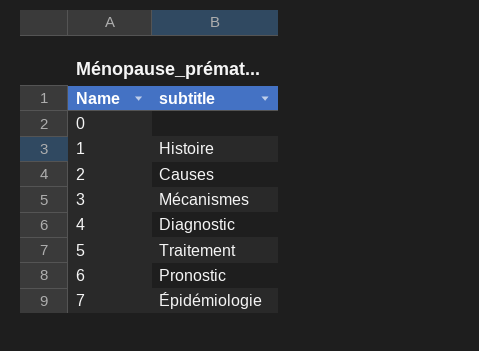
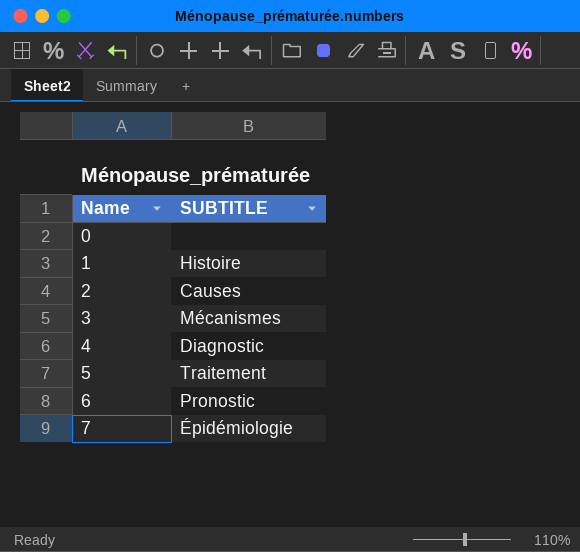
column name: subtitle -> SUBTITLE

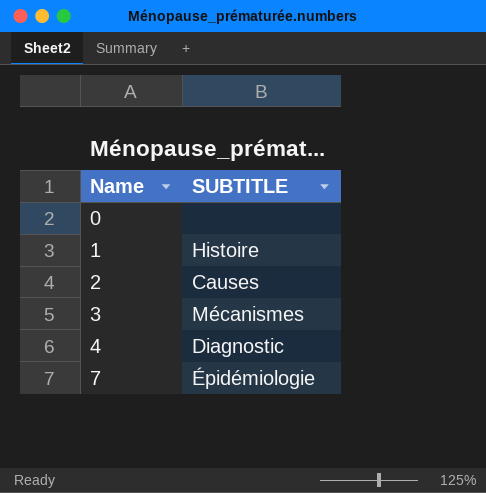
row 5: Traitement -> none
row 6: Pronostic -> none

